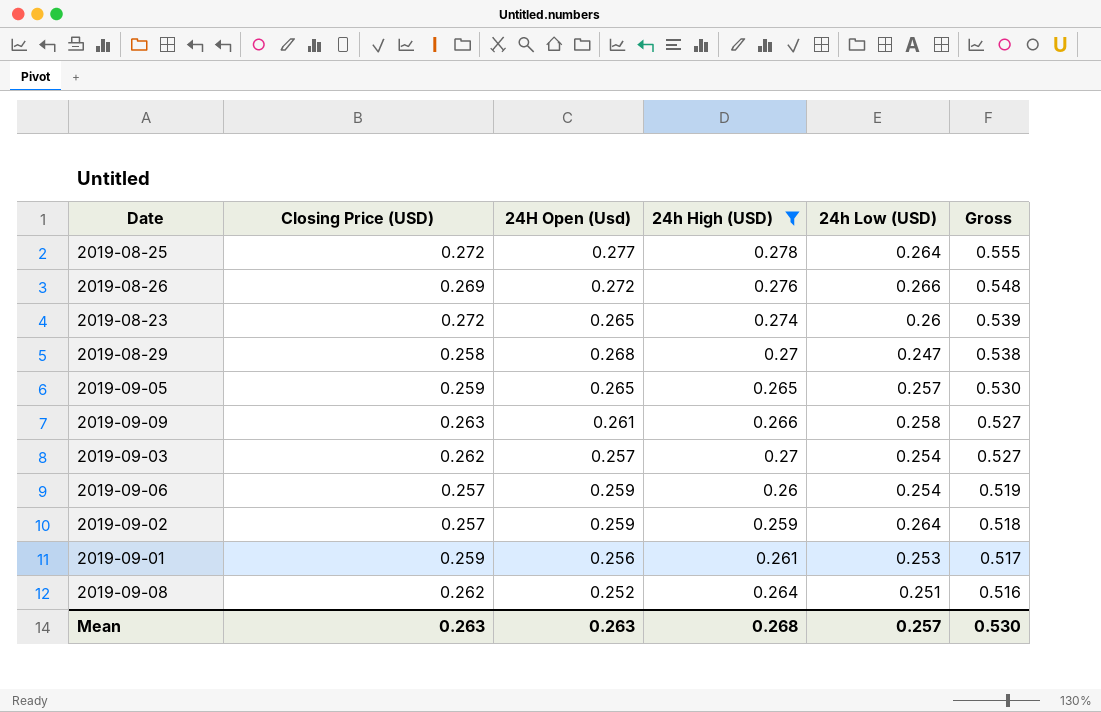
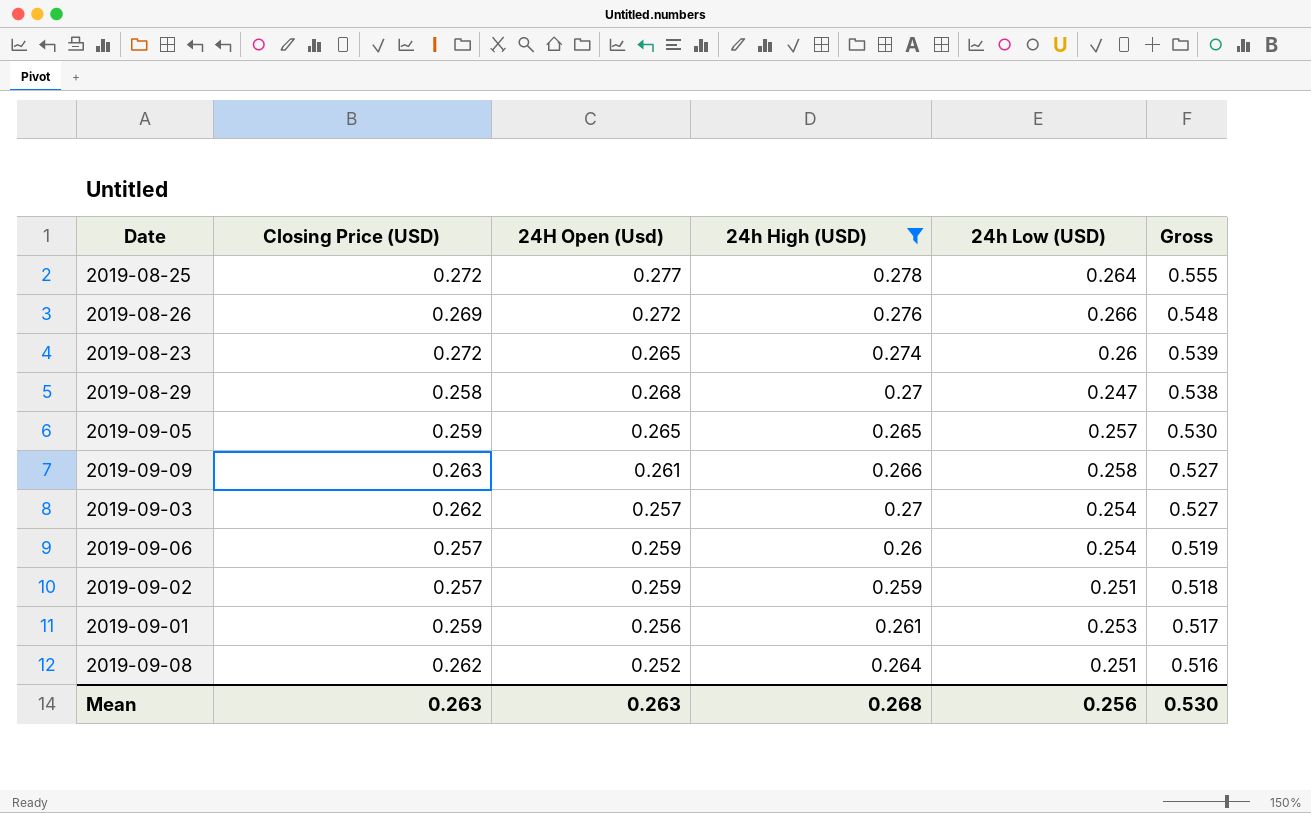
2019-09-02 | 24h Low (USD): 0.264 -> 0.251
Mean | 24h Low (USD): 0.257 -> 0.256

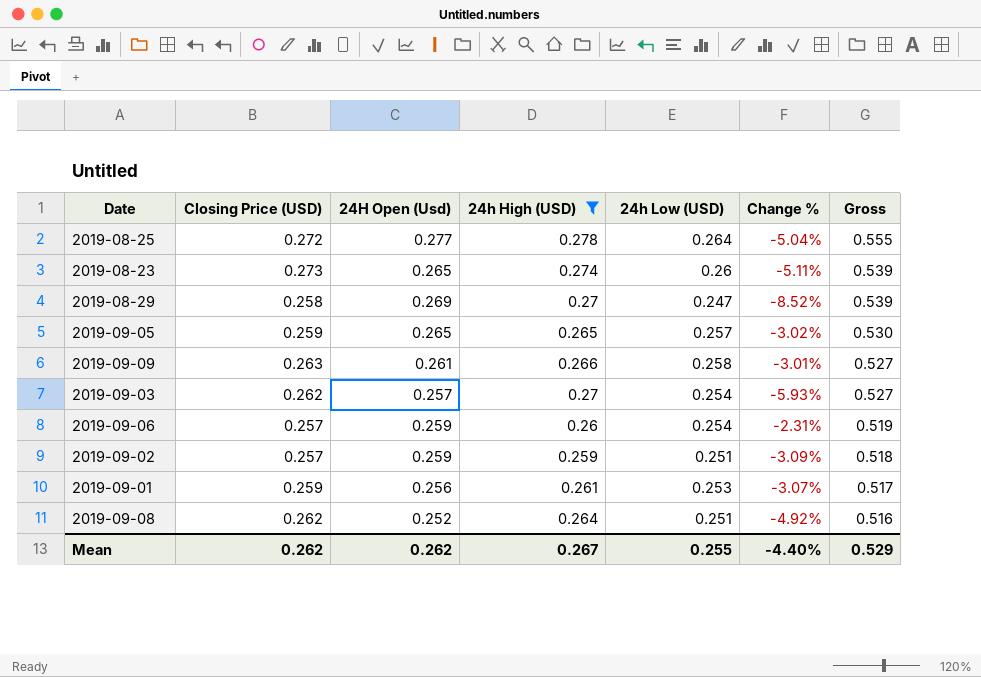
column Change % | formula: none -> ([24h Low (USD)] - [24h High (USD)]) / [24h High (USD)]
row 2019-08-26: 0.269 | 0.272 | 0.276 | 0.266 | 0.548 -> none
2019-08-23 | Closing Price (USD): 0.272 -> 0.273
2019-08-29 | 24H Open (Usd): 0.268 -> 0.269
2019-08-29 | Gross: 0.538 -> 0.539
Mean | Closing Price (USD): 0.263 -> 0.262
Mean | 24H Open (Usd): 0.263 -> 0.262
Mean | 24h High (USD): 0.268 -> 0.267
Mean | 24h Low (USD): 0.256 -> 0.255
Mean | Gross: 0.530 -> 0.529

